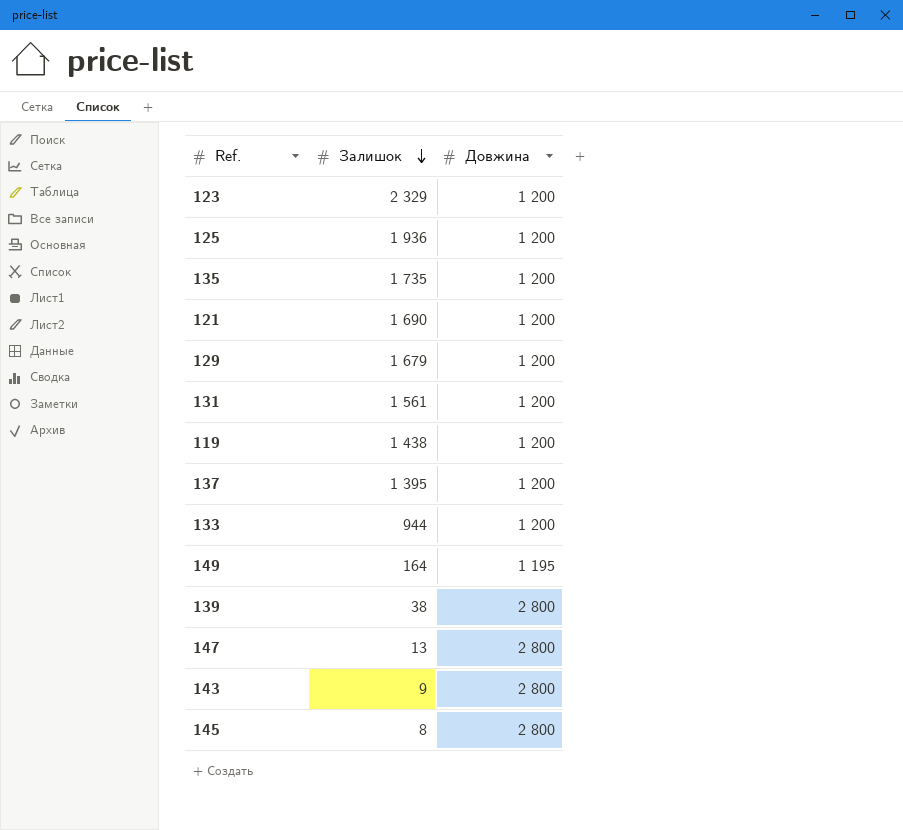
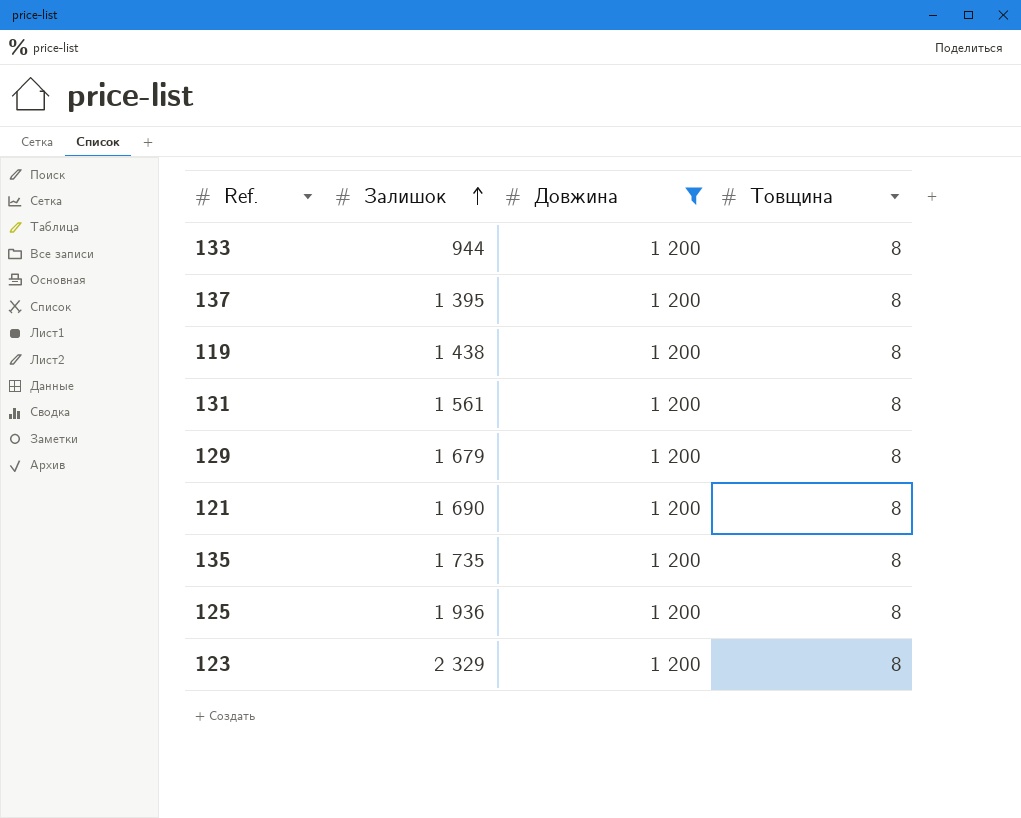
filter: none -> Довжина = 1 200
row order: Залишок descending -> Залишок ascending
column Товщина | position: none -> 4

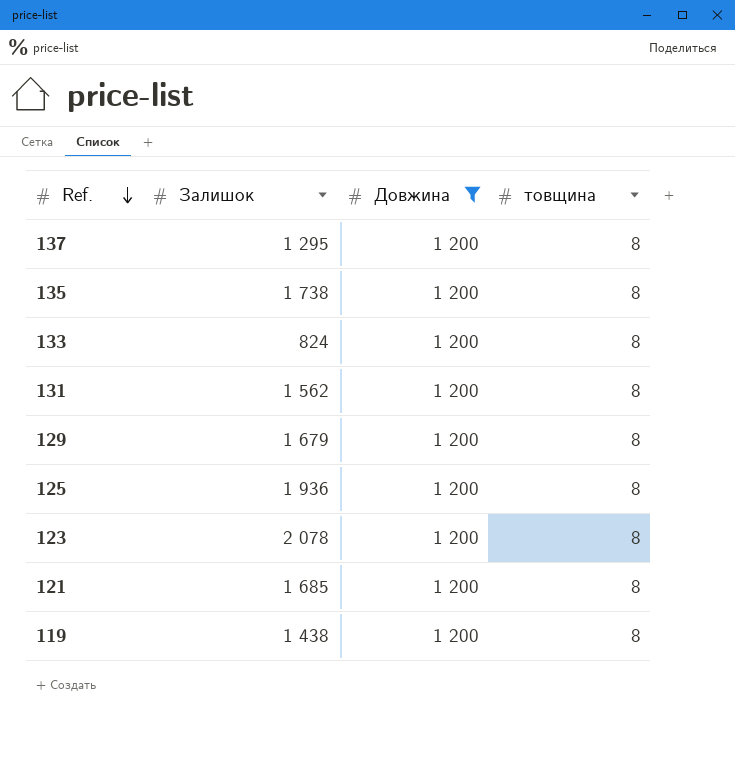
row order: Залишок ascending -> Ref. descending
column name: Товщина -> товщина
137 | Залишок: 1 395 -> 1 295
135 | Залишок: 1 735 -> 1 738
133 | Залишок: 944 -> 824
131 | Залишок: 1 561 -> 1 562
123 | Залишок: 2 329 -> 2 078
121 | Залишок: 1 690 -> 1 685

